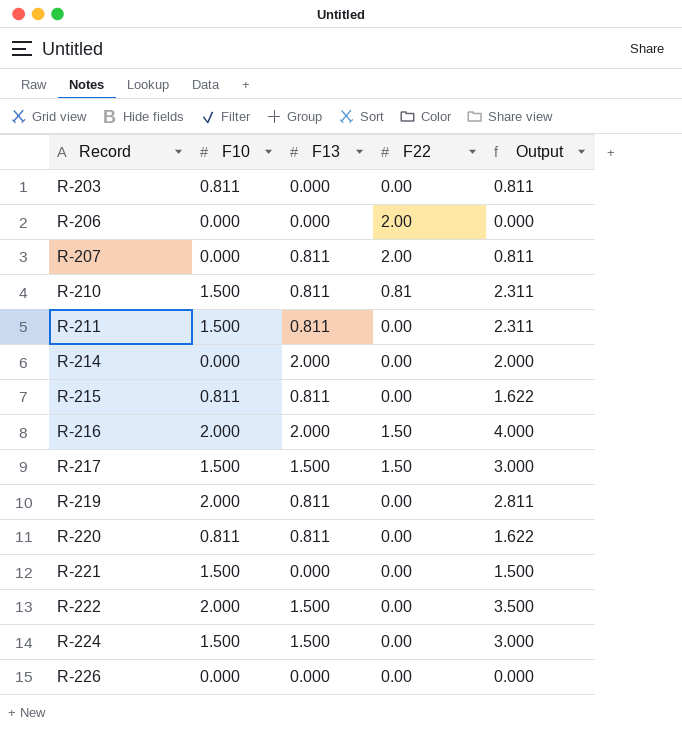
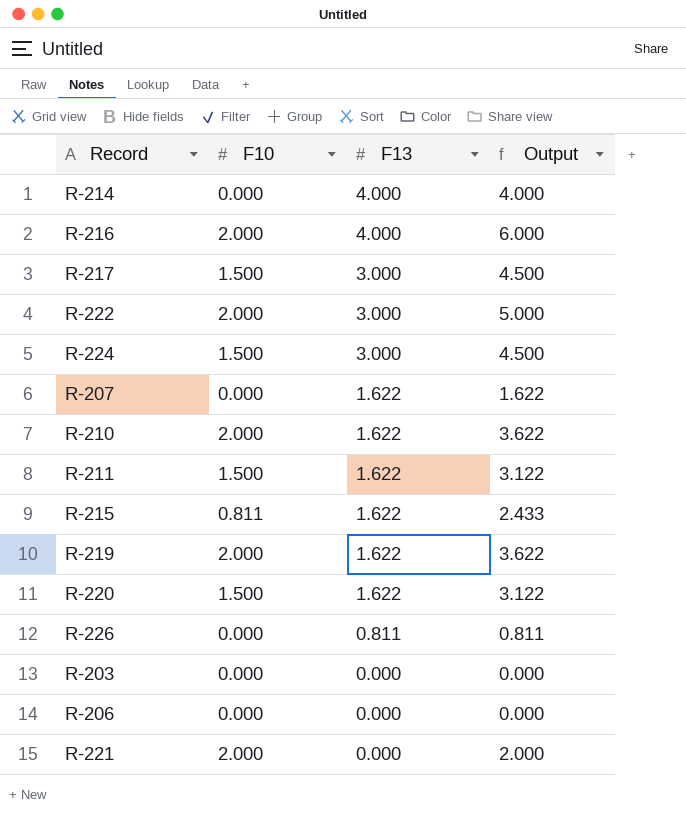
row order: Record ascending -> F13 descending
column F22 | position: 4 -> none
R-214 | F13: 2.000 -> 4.000
R-214 | Output: 2.000 -> 4.000
R-216 | F13: 2.000 -> 4.000
R-216 | Output: 4.000 -> 6.000
R-217 | F13: 1.500 -> 3.000
R-217 | Output: 3.000 -> 4.500
R-222 | F13: 1.500 -> 3.000
R-222 | Output: 3.500 -> 5.000
R-224 | F13: 1.500 -> 3.000
R-224 | Output: 3.000 -> 4.500
R-207 | F13: 0.811 -> 1.622
R-207 | Output: 0.811 -> 1.622
R-210 | F10: 1.500 -> 2.000
R-210 | F13: 0.811 -> 1.622
R-210 | Output: 2.311 -> 3.622
R-211 | F13: 0.811 -> 1.622
R-211 | Output: 2.311 -> 3.122
R-215 | F13: 0.811 -> 1.622
R-215 | Output: 1.622 -> 2.433
R-219 | F13: 0.811 -> 1.622
R-219 | Output: 2.811 -> 3.622
R-220 | F10: 0.811 -> 1.500
R-220 | F13: 0.811 -> 1.622
R-220 | Output: 1.622 -> 3.122
R-226 | F13: 0.000 -> 0.811
R-226 | Output: 0.000 -> 0.811
R-203 | F10: 0.811 -> 0.000
R-203 | Output: 0.811 -> 0.000
R-221 | F10: 1.500 -> 2.000
R-221 | Output: 1.500 -> 2.000

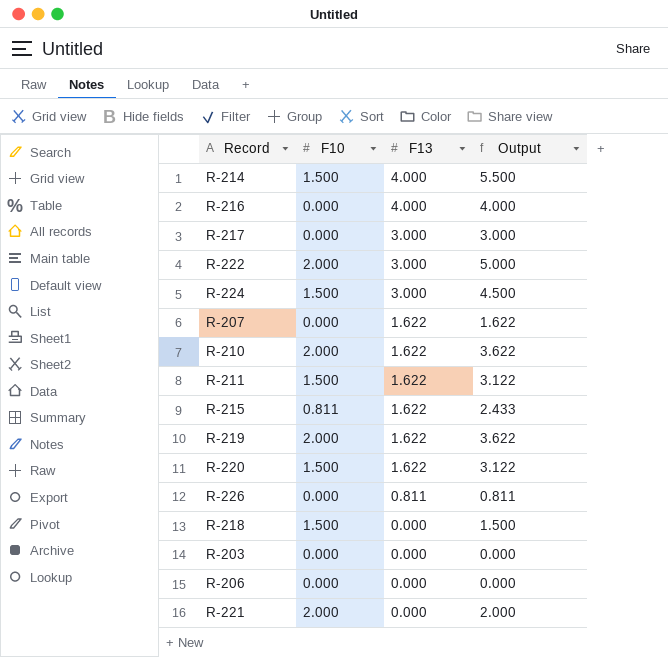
R-214 | F10: 0.000 -> 1.500
R-214 | Output: 4.000 -> 5.500
R-216 | F10: 2.000 -> 0.000
R-216 | Output: 6.000 -> 4.000
R-217 | F10: 1.500 -> 0.000
R-217 | Output: 4.500 -> 3.000
row R-218: none -> 1.500 | 0.000 | 1.500

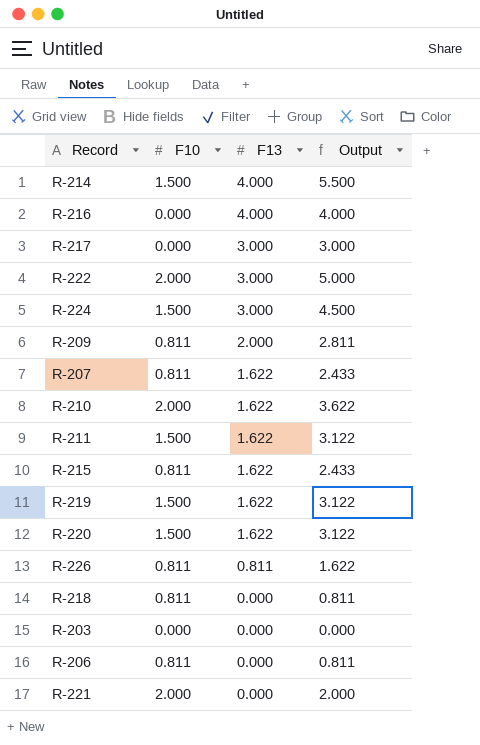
row R-209: none -> 0.811 | 2.000 | 2.811
R-207 | F10: 0.000 -> 0.811
R-207 | Output: 1.622 -> 2.433
R-219 | F10: 2.000 -> 1.500
R-219 | Output: 3.622 -> 3.122
R-226 | F10: 0.000 -> 0.811
R-226 | Output: 0.811 -> 1.622
R-218 | F10: 1.500 -> 0.811
R-218 | Output: 1.500 -> 0.811
R-206 | F10: 0.000 -> 0.811
R-206 | Output: 0.000 -> 0.811

